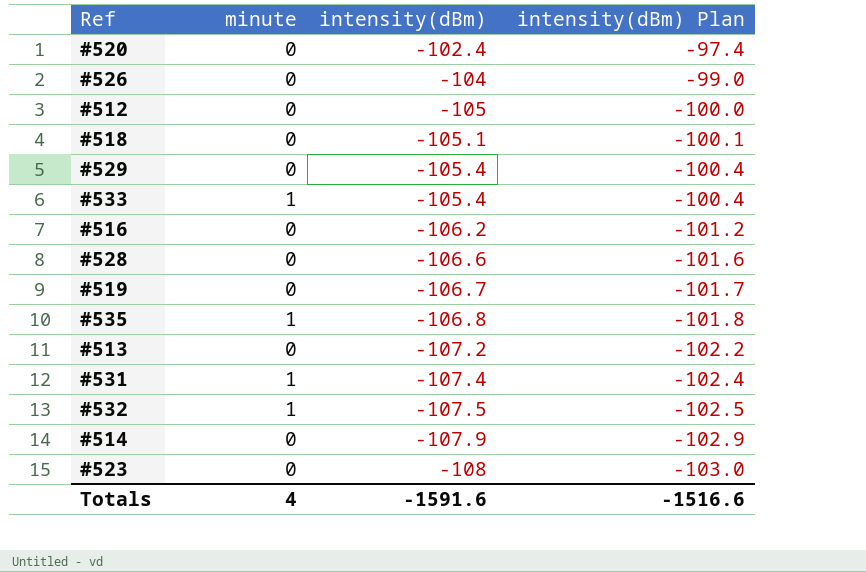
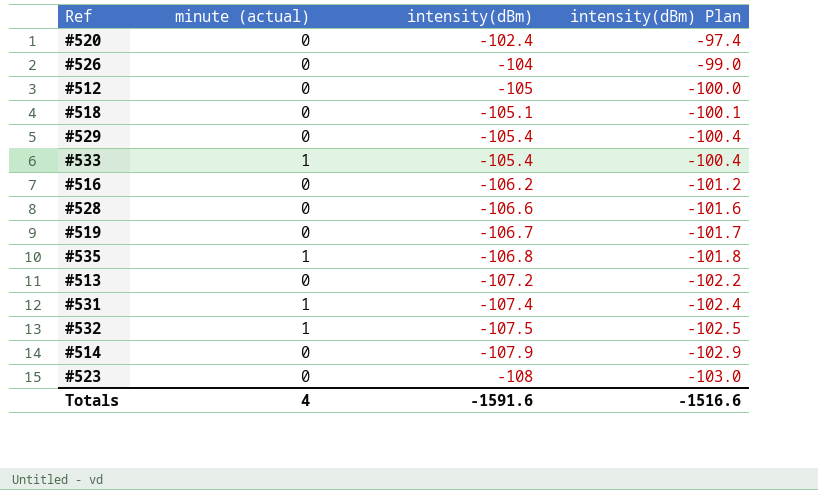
column name: minute -> minute (actual)

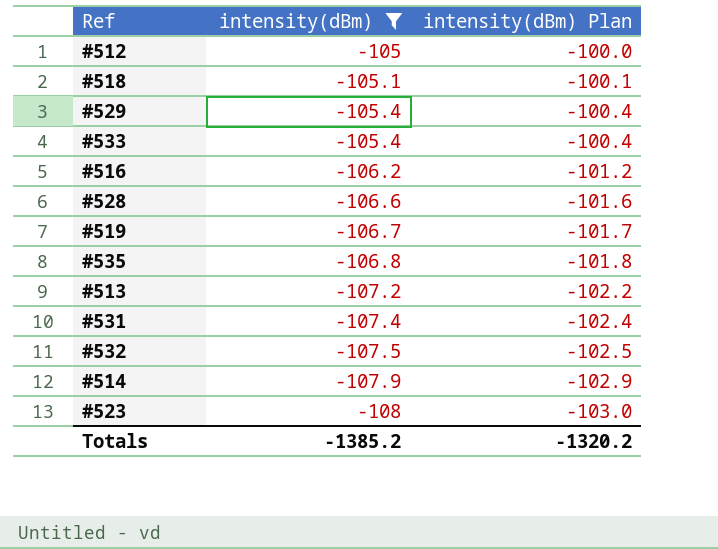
filter: none -> intensity(dBm) <= -105
column minute (actual) | position: 2 -> none
Totals | intensity(dBm): -1591.6 -> -1385.2
Totals | intensity(dBm) Plan: -1516.6 -> -1320.2

